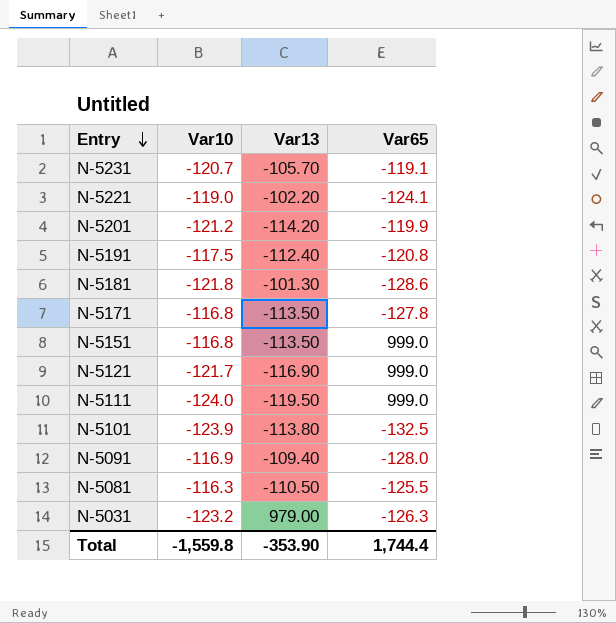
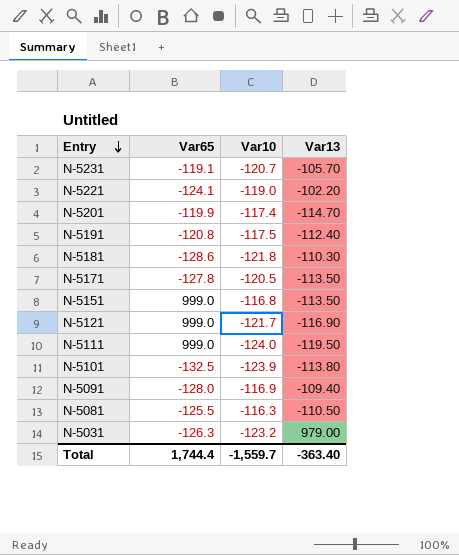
column Var65 | position: 4 -> 2
N-5201 | Var10: -121.2 -> -117.4
N-5201 | Var13: -114.20 -> -114.70
N-5181 | Var13: -101.30 -> -110.30
N-5171 | Var10: -116.8 -> -120.5
Total | Var10: -1,559.8 -> -1,559.7
Total | Var13: -353.90 -> -363.40

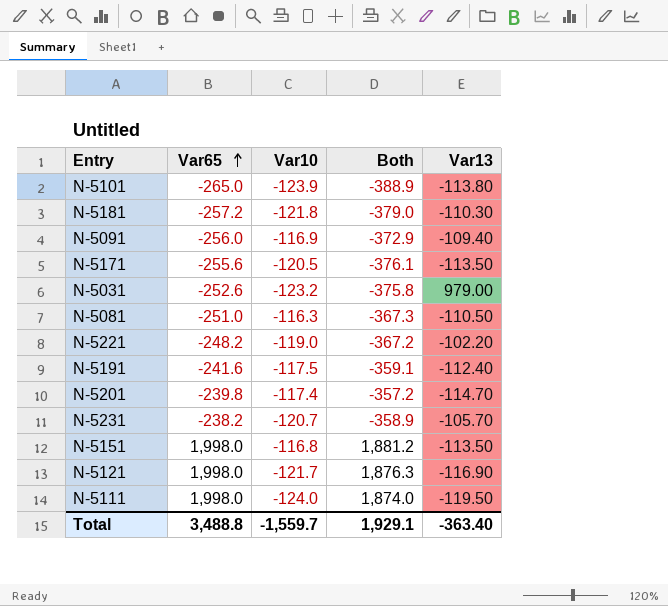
row order: Entry descending -> Var65 ascending
column Both | formula: none -> [Var65] + [Var10]
N-5101 | Var65: -132.5 -> -265.0
N-5181 | Var65: -128.6 -> -257.2
N-5091 | Var65: -128.0 -> -256.0
N-5171 | Var65: -127.8 -> -255.6
N-5031 | Var65: -126.3 -> -252.6
N-5081 | Var65: -125.5 -> -251.0
N-5221 | Var65: -124.1 -> -248.2
N-5191 | Var65: -120.8 -> -241.6
N-5201 | Var65: -119.9 -> -239.8
N-5231 | Var65: -119.1 -> -238.2
N-5151 | Var65: 999.0 -> 1,998.0
N-5121 | Var65: 999.0 -> 1,998.0
N-5111 | Var65: 999.0 -> 1,998.0
Total | Var65: 1,744.4 -> 3,488.8

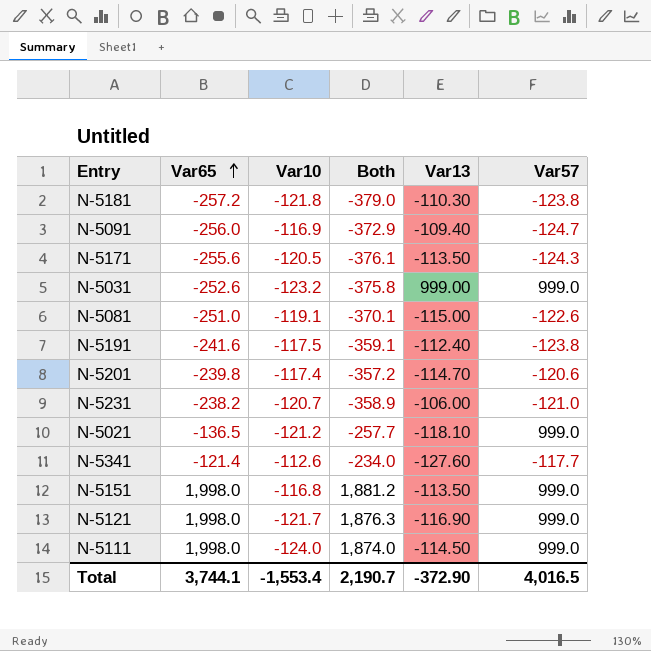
column Var57 | position: none -> 6
row N-5101: -265.0 | -123.9 | -388.9 | -113.80 -> none
row N-5221: -248.2 | -119.0 | -367.2 | -102.20 -> none
N-5031 | Var13: 979.00 -> 999.00
N-5081 | Var10: -116.3 -> -119.1
N-5081 | Both: -367.3 -> -370.1
N-5081 | Var13: -110.50 -> -115.00
N-5231 | Var13: -105.70 -> -106.00
row N-5021: none -> -136.5 | -121.2 | -257.7 | -118.10 | 999.0
row N-5341: none -> -121.4 | -112.6 | -234.0 | -127.60 | -117.7
N-5111 | Var13: -119.50 -> -114.50
Total | Var65: 3,488.8 -> 3,744.1
Total | Var10: -1,559.7 -> -1,553.4
Total | Both: 1,929.1 -> 2,190.7
Total | Var13: -363.40 -> -372.90

